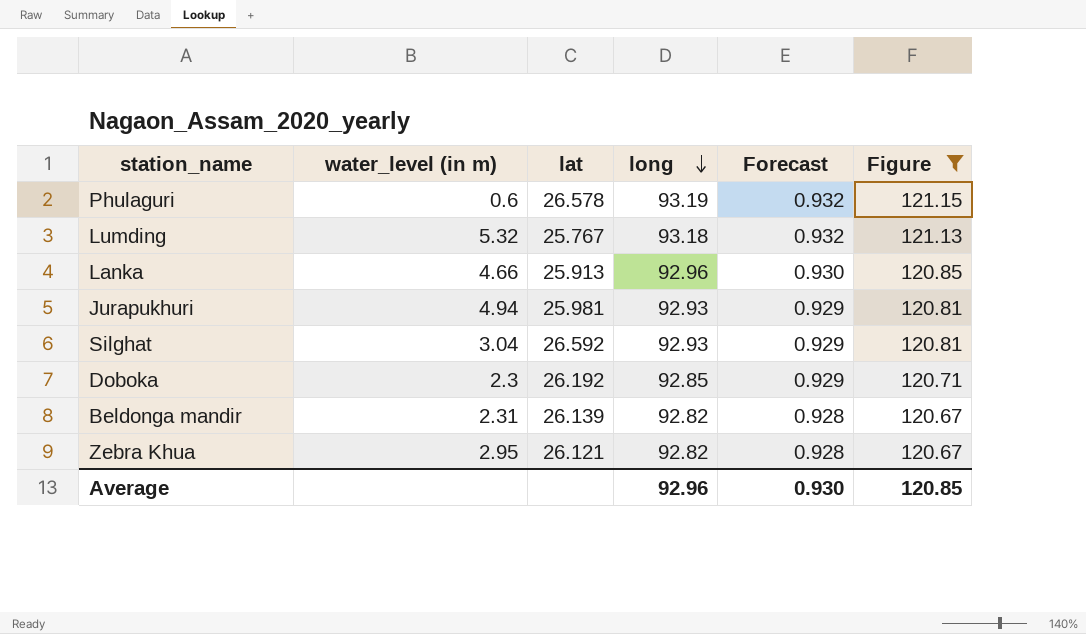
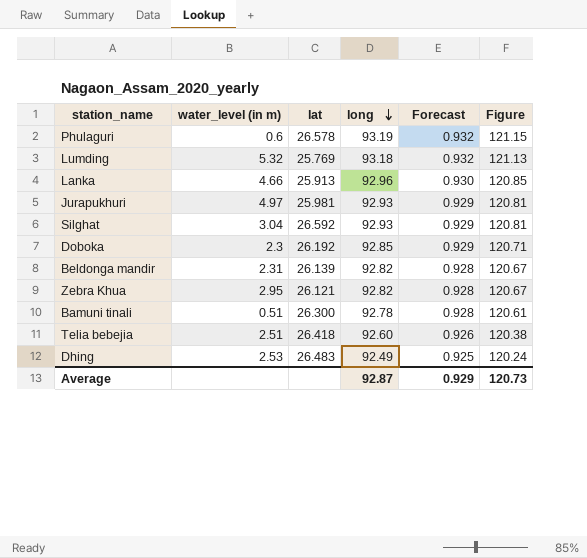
filter: Figure >= 120.67 -> none
Lumding | lat: 25.767 -> 25.769
Jurapukhuri | water_level (in m): 4.94 -> 4.97
Average | long: 92.96 -> 92.87
Average | Forecast: 0.930 -> 0.929
Average | Figure: 120.85 -> 120.73

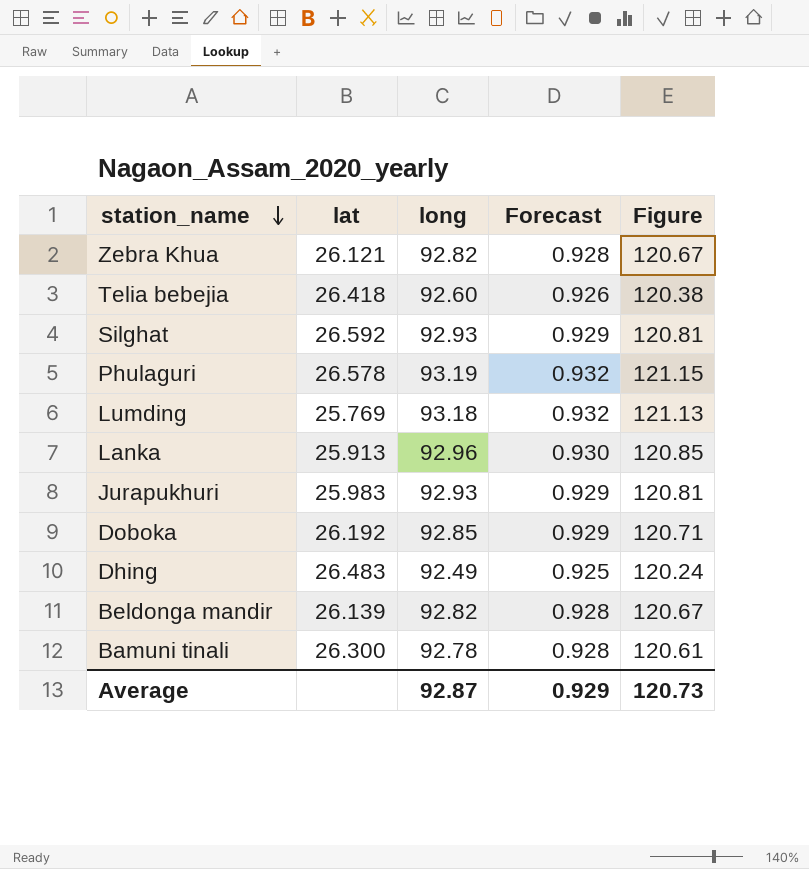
row order: long descending -> station_name descending
column water_level (in m) | position: 2 -> none
Jurapukhuri | lat: 25.981 -> 25.983

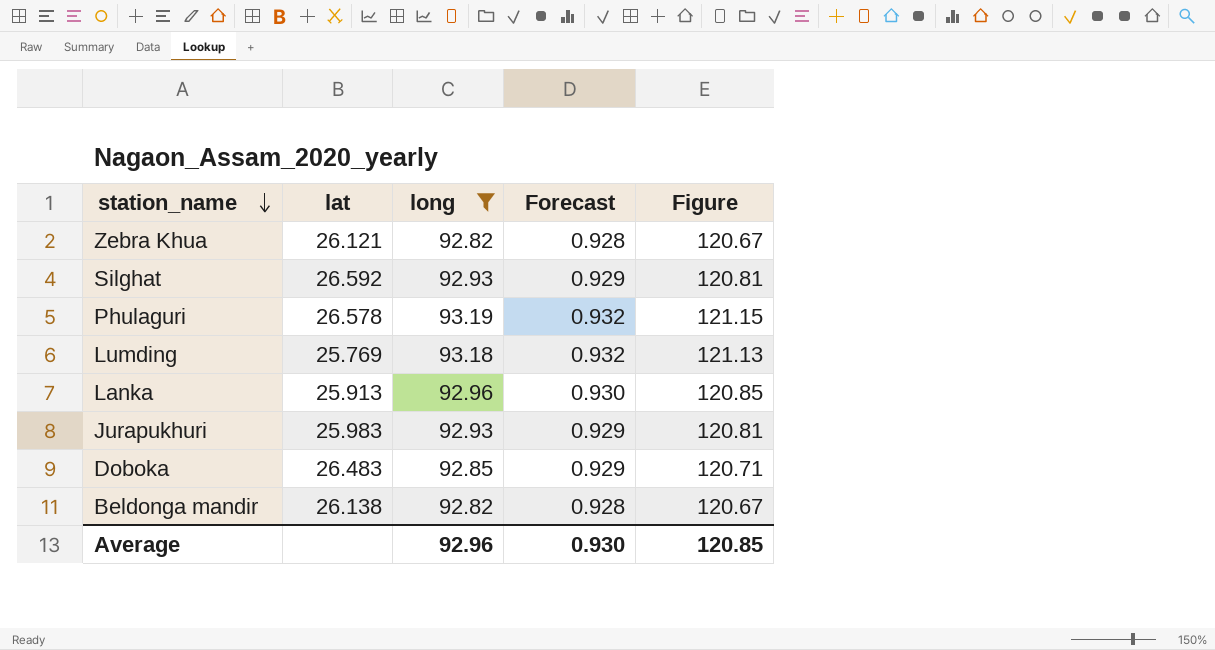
filter: none -> long >= 92.82
Doboka | lat: 26.192 -> 26.483
Beldonga mandir | lat: 26.139 -> 26.138
Average | long: 92.87 -> 92.96
Average | Forecast: 0.929 -> 0.930
Average | Figure: 120.73 -> 120.85

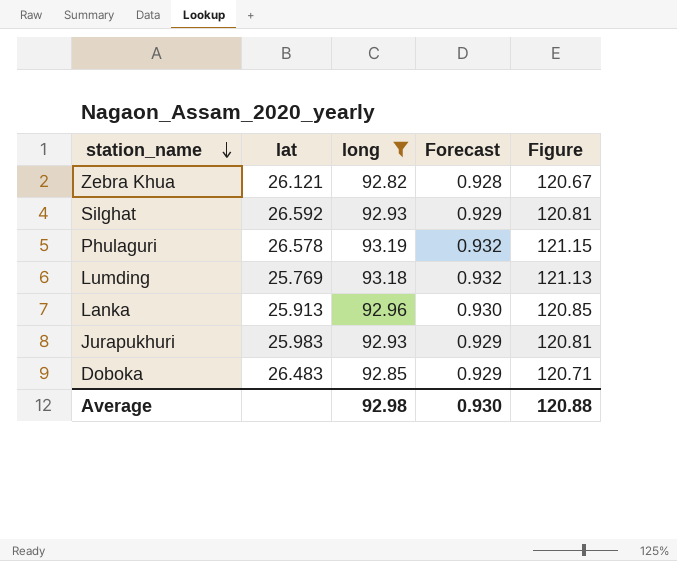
row Beldonga mandir: 26.138 | 92.82 | 0.928 | 120.67 -> none
Average | long: 92.96 -> 92.98
Average | Figure: 120.85 -> 120.88

